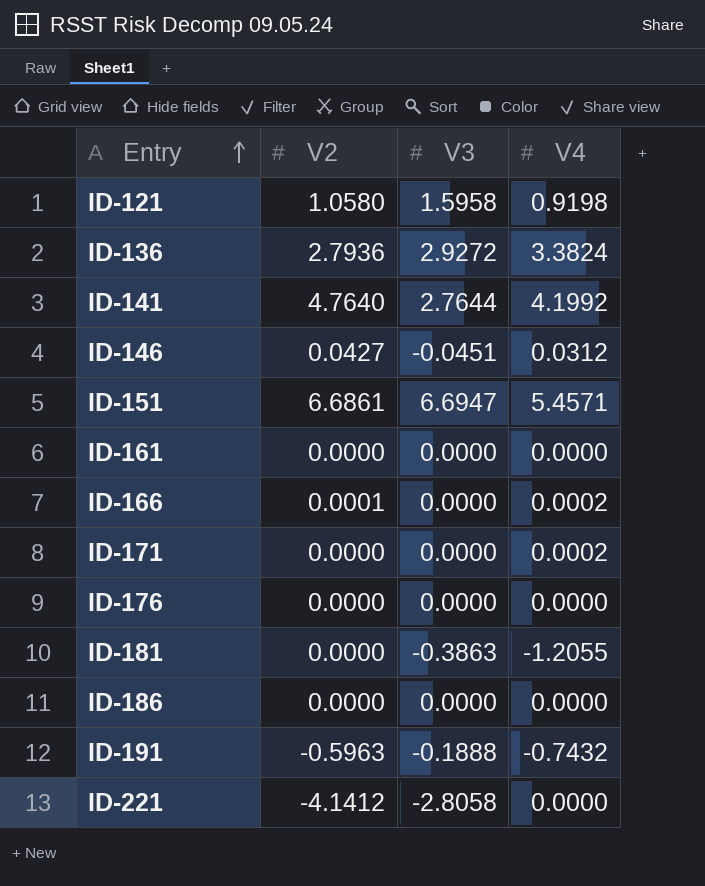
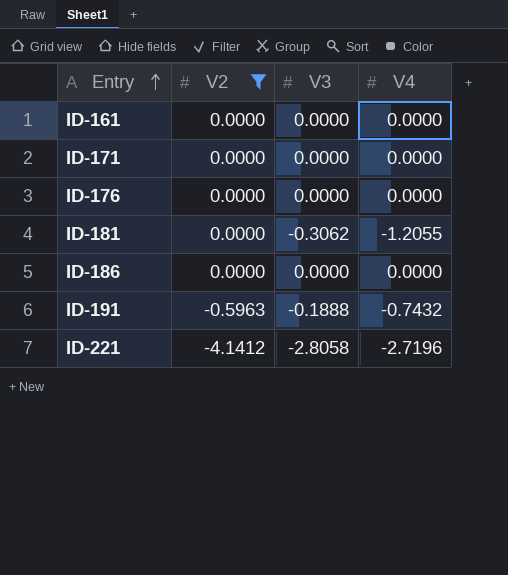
filter: none -> V2 <= 0.0000
ID-171 | V4: 0.0002 -> 0.0000
ID-181 | V3: -0.3863 -> -0.3062
ID-221 | V4: 0.0000 -> -2.7196

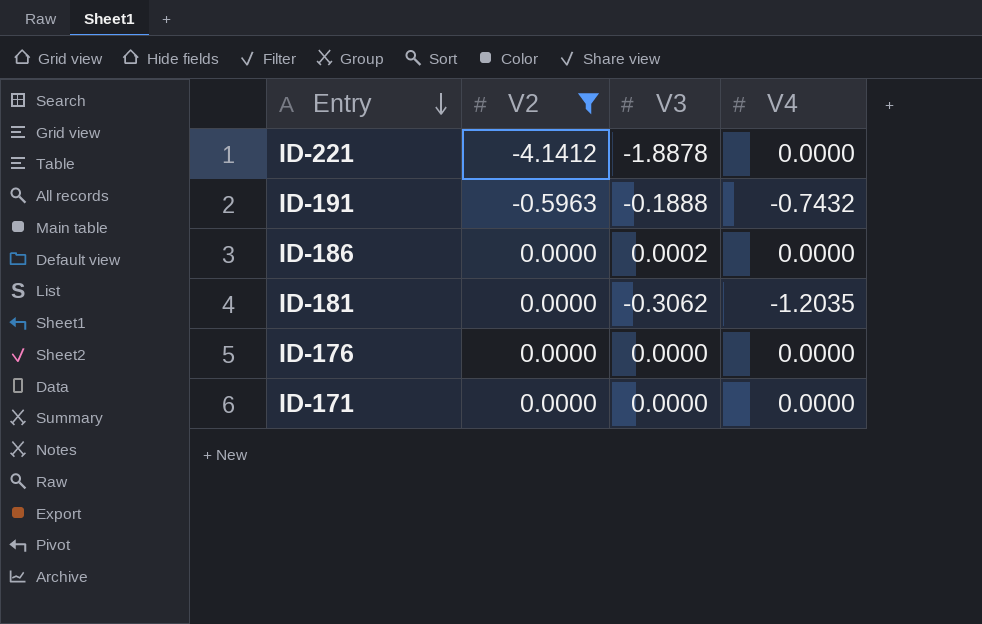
row order: Entry ascending -> Entry descending
row ID-161: 0.0000 | 0.0000 | 0.0000 -> none
ID-221 | V3: -2.8058 -> -1.8878
ID-221 | V4: -2.7196 -> 0.0000
ID-186 | V3: 0.0000 -> 0.0002
ID-181 | V4: -1.2055 -> -1.2035

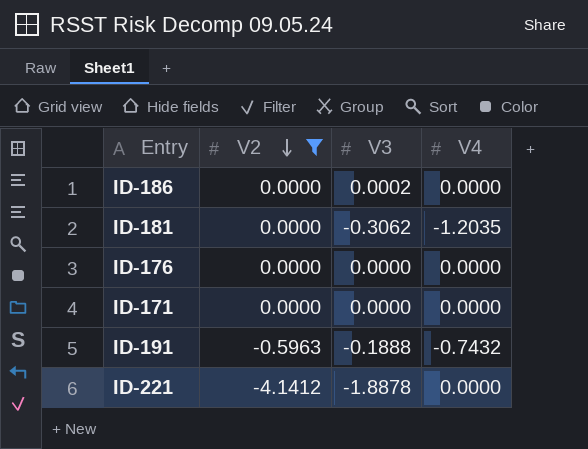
row order: Entry descending -> V2 descending

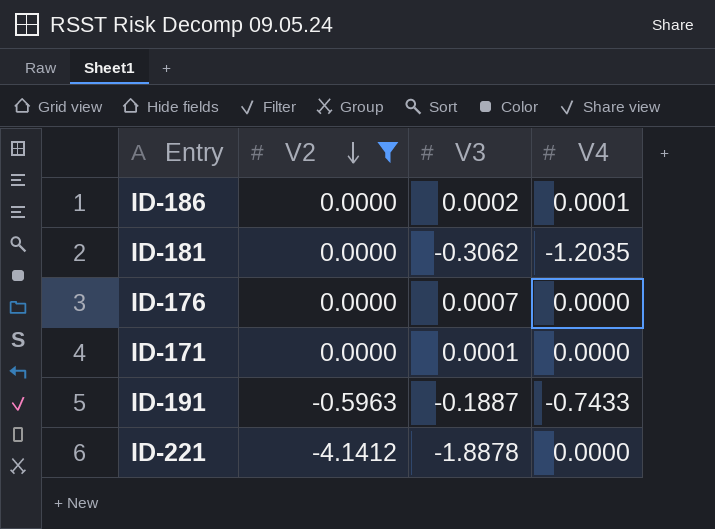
ID-186 | V4: 0.0000 -> 0.0001
ID-176 | V3: 0.0000 -> 0.0007
ID-171 | V3: 0.0000 -> 0.0001
ID-191 | V3: -0.1888 -> -0.1887
ID-191 | V4: -0.7432 -> -0.7433

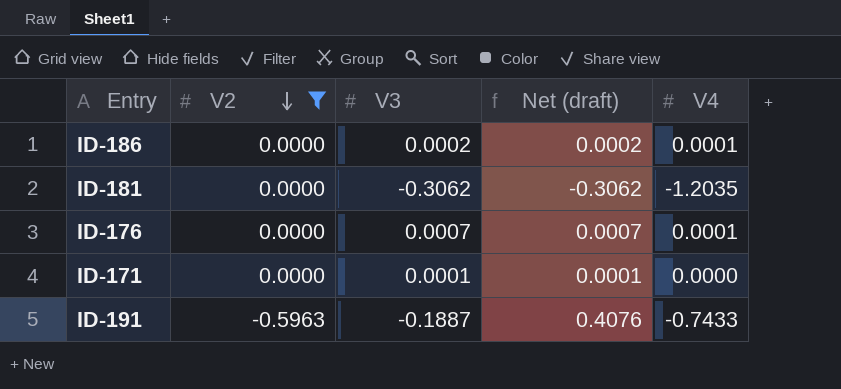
column Net (draft) | formula: none -> [V3] - [V2]
row ID-221: -4.1412 | -1.8878 | 0.0000 -> none
ID-176 | V4: 0.0000 -> 0.0001

